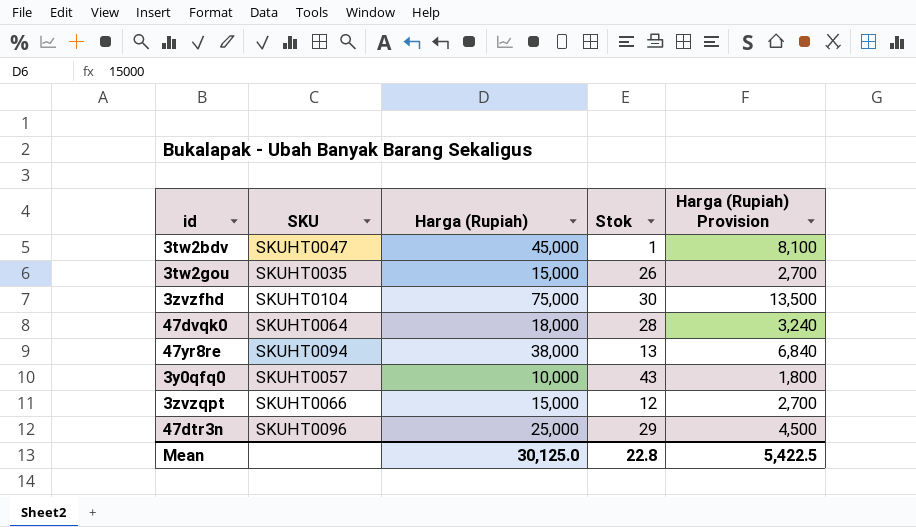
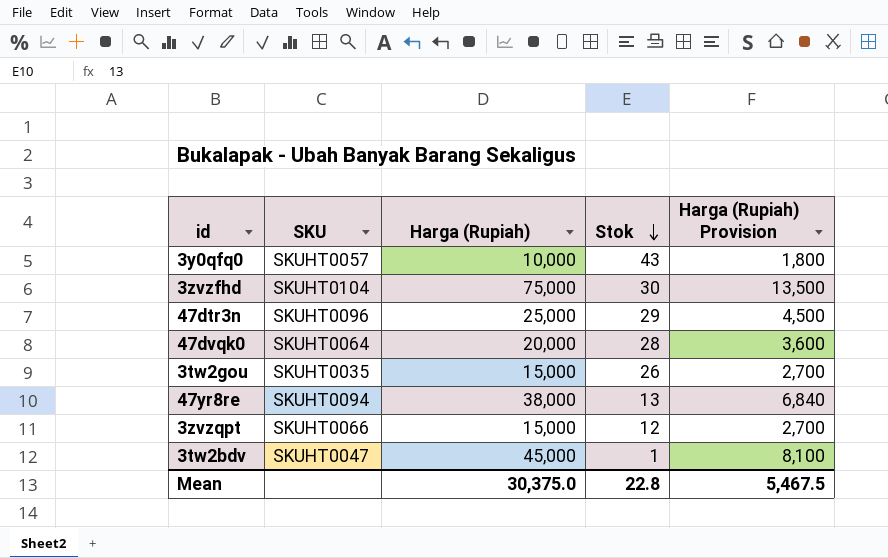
row order: none -> Stok descending
47dvqk0 | Harga (Rupiah): 18,000 -> 20,000
47dvqk0 | Harga (Rupiah) Provision: 3,240 -> 3,600
Mean | Harga (Rupiah): 30,125.0 -> 30,375.0
Mean | Harga (Rupiah) Provision: 5,422.5 -> 5,467.5

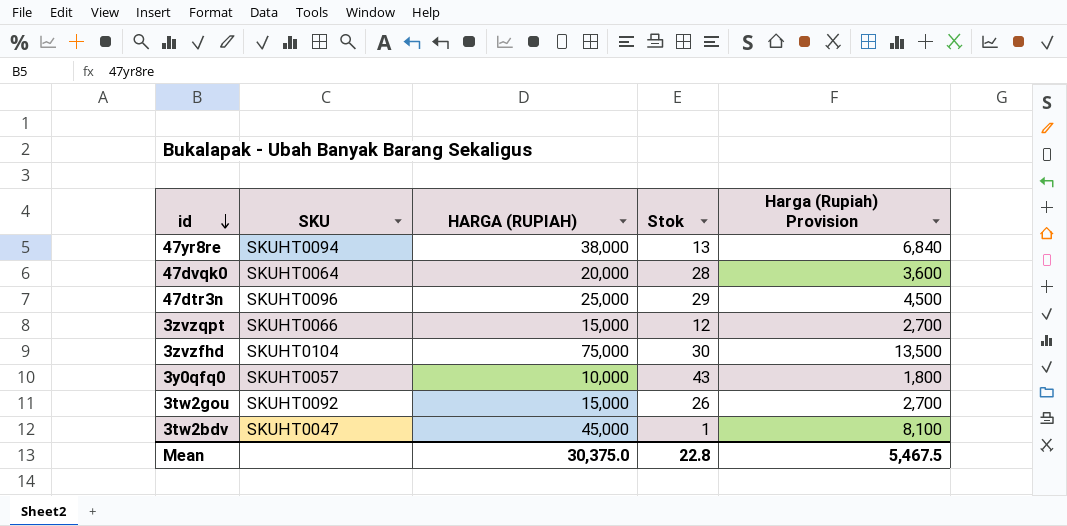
row order: Stok descending -> id descending
column name: Harga (Rupiah) -> HARGA (RUPIAH)
3tw2gou | SKU: SKUHT0035 -> SKUHT0092

